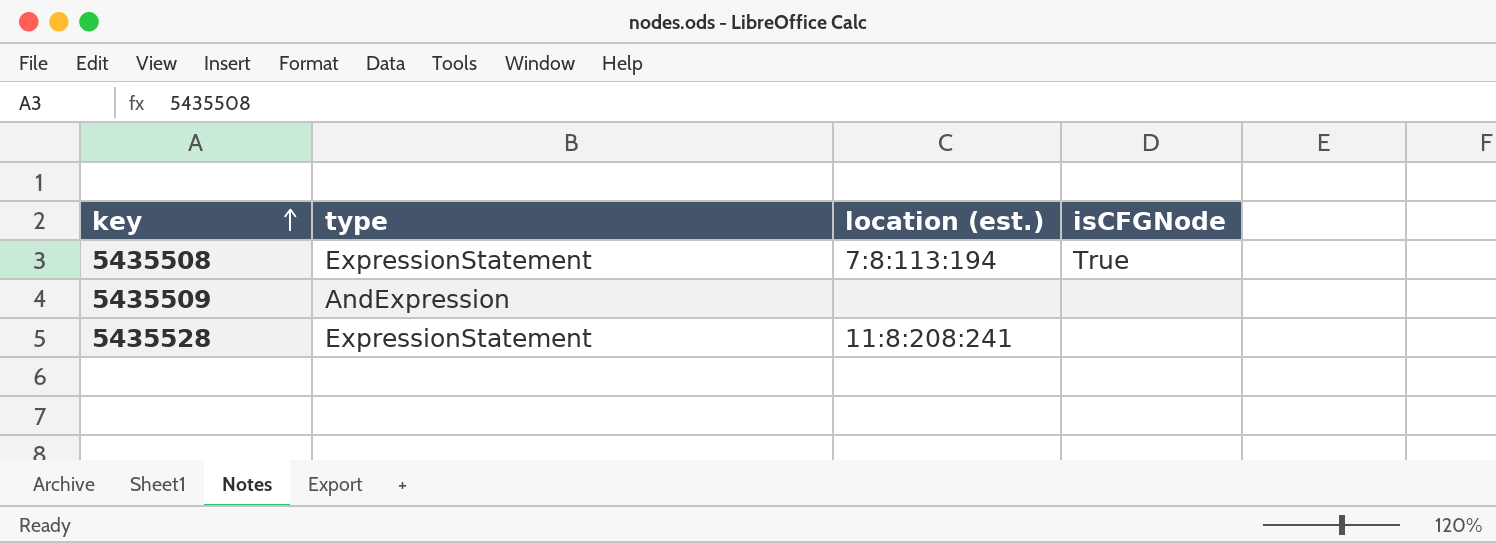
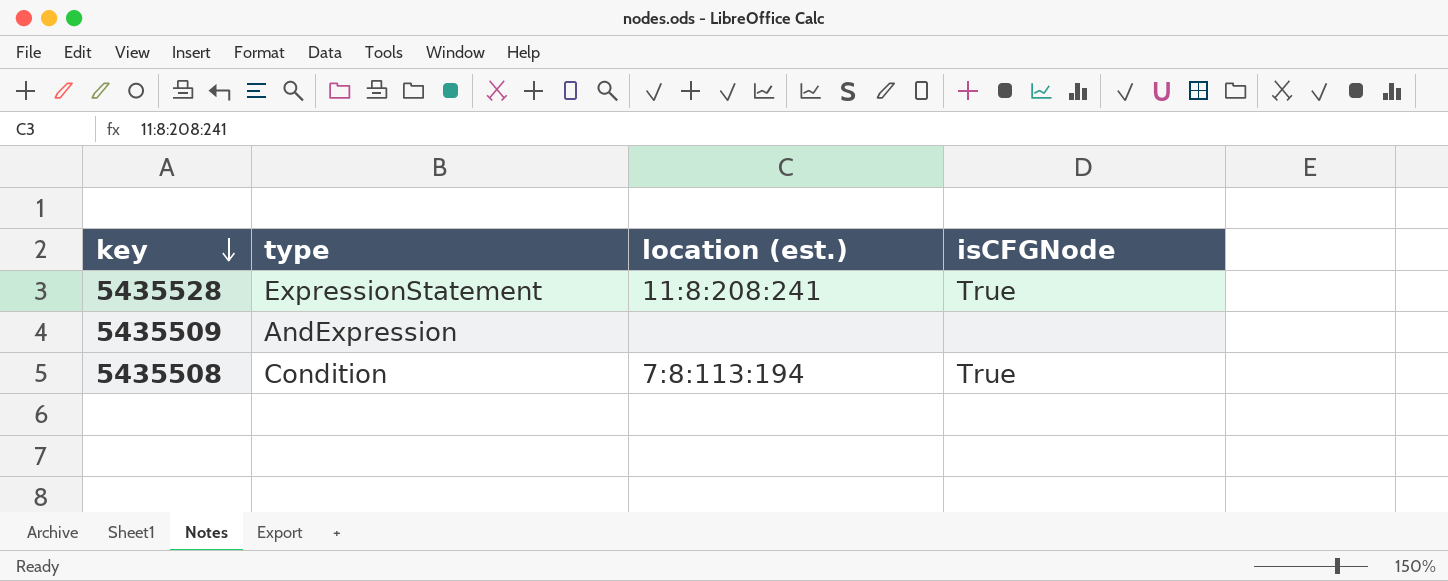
row order: key ascending -> key descending
5435528 | isCFGNode: none -> True
5435508 | type: ExpressionStatement -> Condition

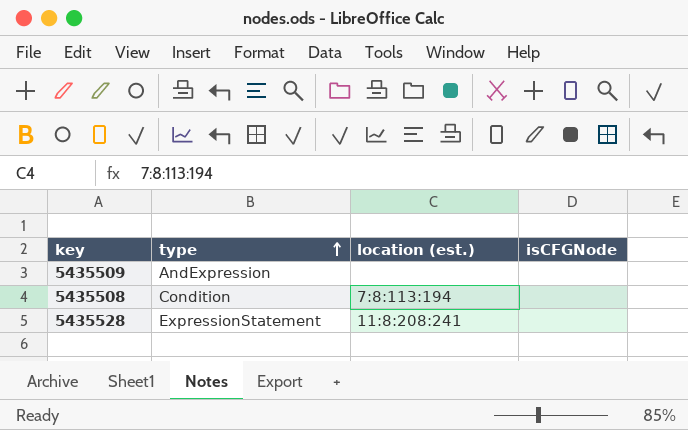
row order: key descending -> type ascending
5435508 | isCFGNode: True -> none
5435528 | isCFGNode: True -> none

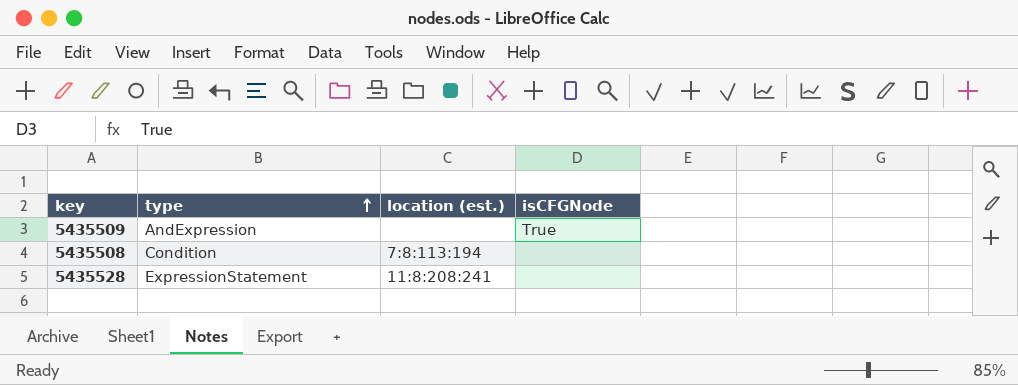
5435509 | isCFGNode: none -> True

